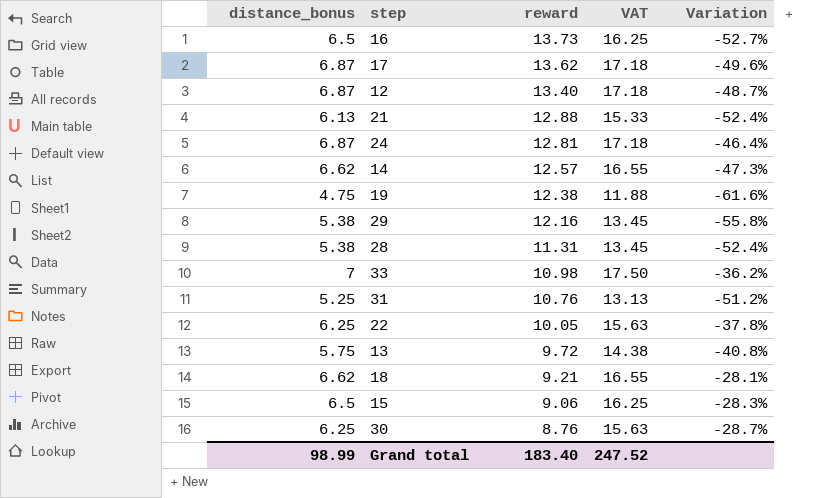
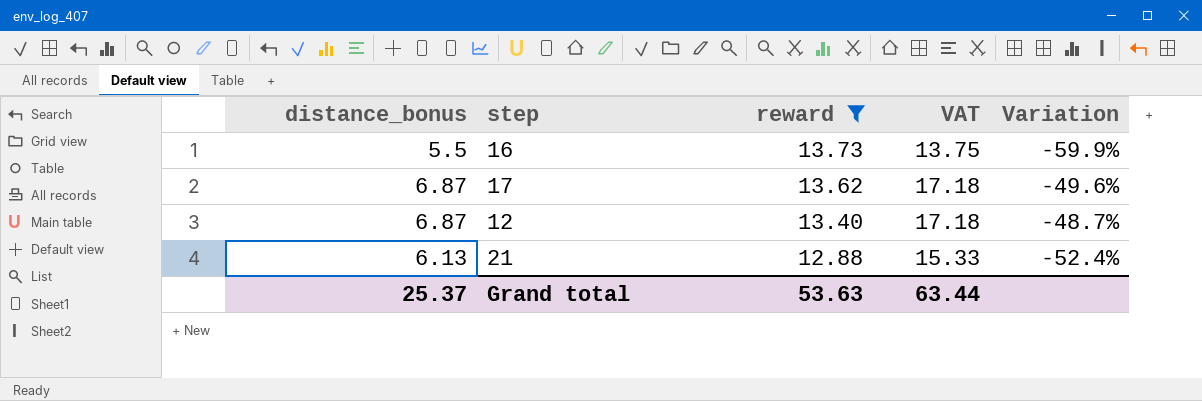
filter: none -> reward >= 12.88
16 | distance_bonus: 6.5 -> 5.5
16 | VAT: 16.25 -> 13.75
16 | Variation: -52.7% -> -59.9%
Grand total | distance_bonus: 98.99 -> 25.37
Grand total | reward: 183.40 -> 53.63
Grand total | VAT: 247.52 -> 63.44

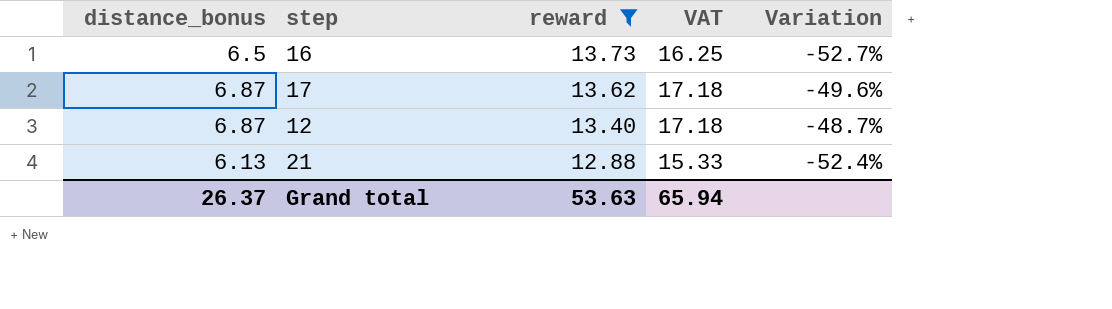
16 | distance_bonus: 5.5 -> 6.5
16 | VAT: 13.75 -> 16.25
16 | Variation: -59.9% -> -52.7%
Grand total | distance_bonus: 25.37 -> 26.37
Grand total | VAT: 63.44 -> 65.94

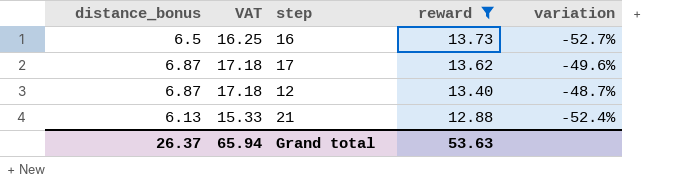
column VAT | position: 4 -> 2
column name: Variation -> variation

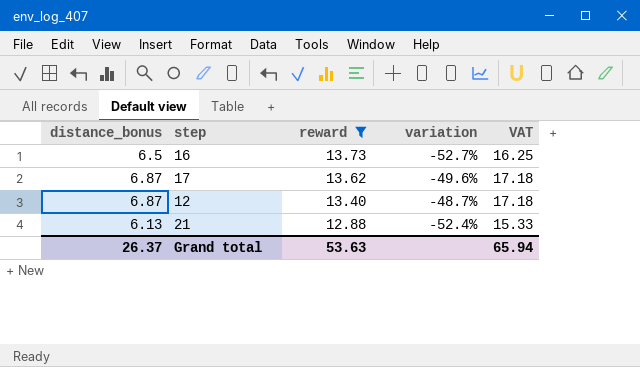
column VAT | position: 2 -> 5

